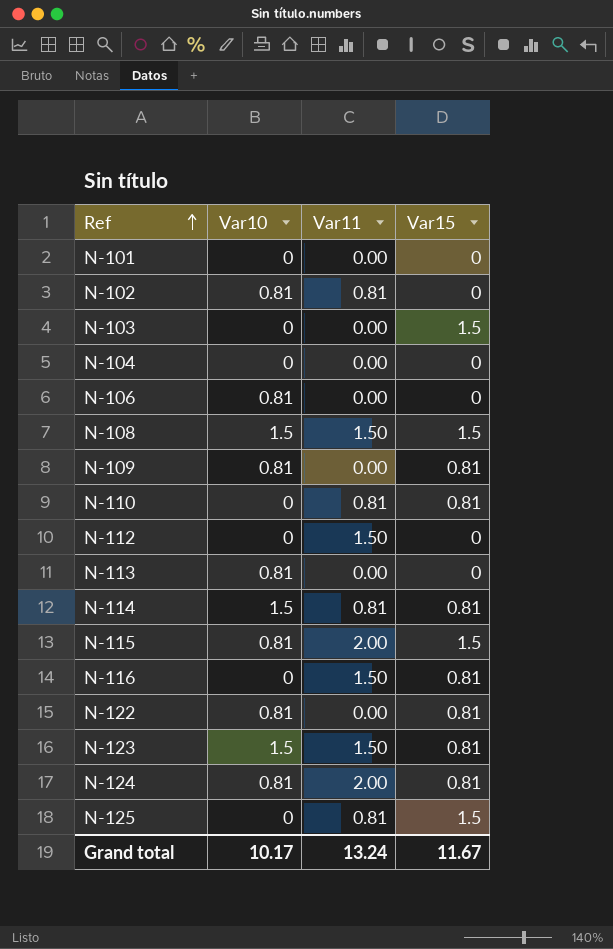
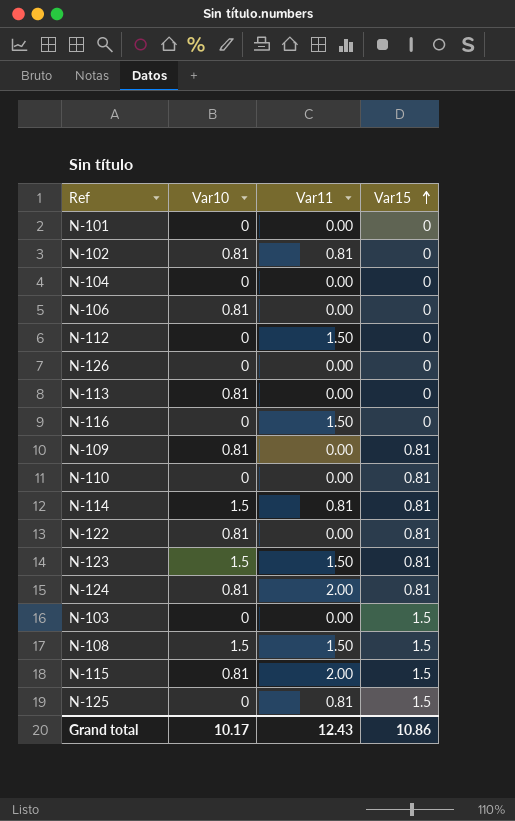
row order: Ref ascending -> Var15 ascending
row N-126: none -> 0 | 0.00 | 0
N-116 | Var15: 0.81 -> 0
N-110 | Var11: 0.81 -> 0.00
Grand total | Var11: 13.24 -> 12.43
Grand total | Var15: 11.67 -> 10.86

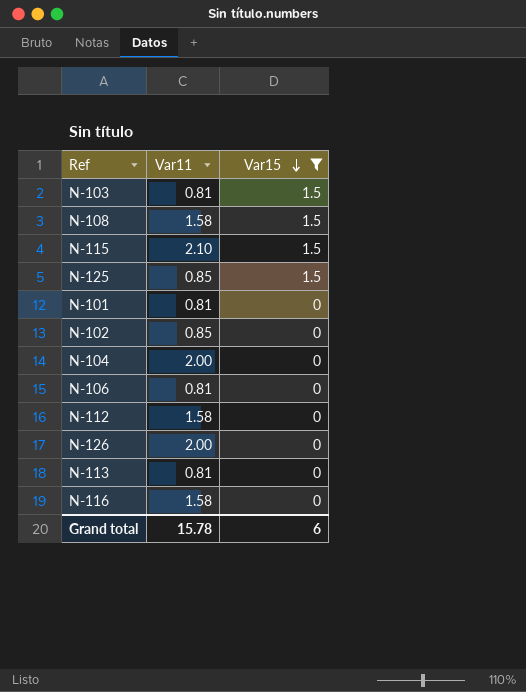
filter: none -> Var15 != 0.81
row order: Var15 ascending -> Var15 descending
column Var10 | position: 2 -> none
N-103 | Var11: 0.00 -> 0.81
N-108 | Var11: 1.50 -> 1.58
N-115 | Var11: 2.00 -> 2.10
N-125 | Var11: 0.81 -> 0.85
N-101 | Var11: 0.00 -> 0.81
N-102 | Var11: 0.81 -> 0.85
N-104 | Var11: 0.00 -> 2.00
N-106 | Var11: 0.00 -> 0.81
N-112 | Var11: 1.50 -> 1.58
N-126 | Var11: 0.00 -> 2.00
N-113 | Var11: 0.00 -> 0.81
N-116 | Var11: 1.50 -> 1.58
Grand total | Var11: 12.43 -> 15.78
Grand total | Var15: 10.86 -> 6

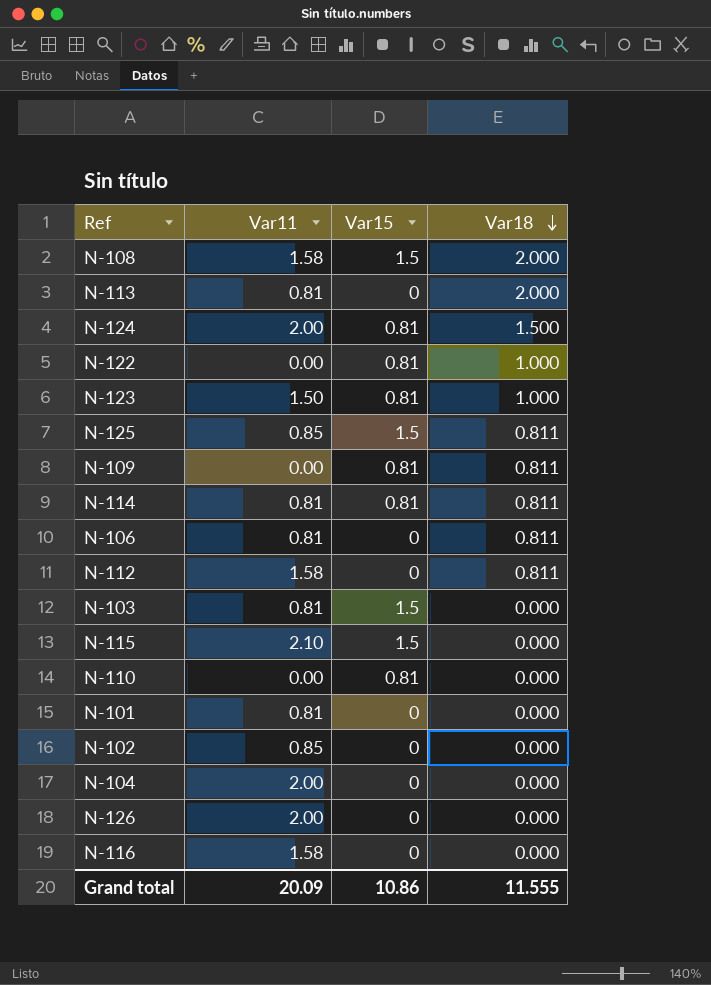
filter: Var15 != 0.81 -> none
row order: Var15 descending -> Var18 descending
column Var18 | position: none -> 4
Grand total | Var11: 15.78 -> 20.09
Grand total | Var15: 6 -> 10.86

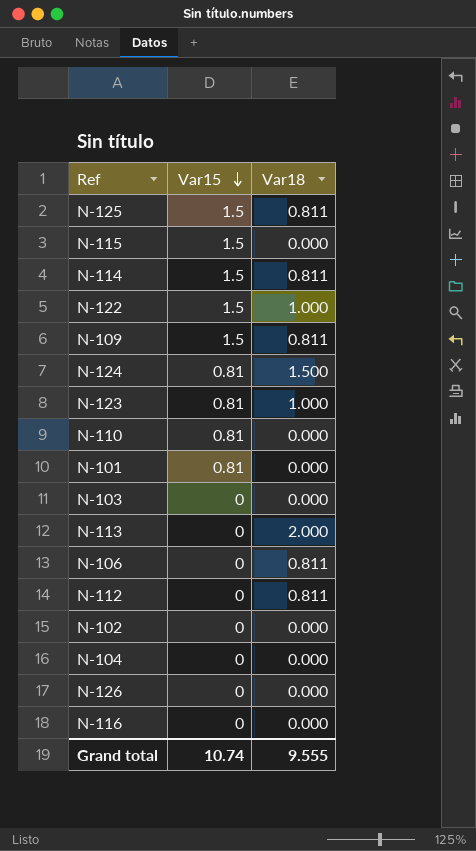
row order: Var18 descending -> Var15 descending
column Var11 | position: 2 -> none
row N-108: 1.58 | 1.5 | 2.000 -> none
N-114 | Var15: 0.81 -> 1.5
N-122 | Var15: 0.81 -> 1.5
N-109 | Var15: 0.81 -> 1.5
N-101 | Var15: 0 -> 0.81
N-103 | Var15: 1.5 -> 0
Grand total | Var15: 10.86 -> 10.74
Grand total | Var18: 11.555 -> 9.555

